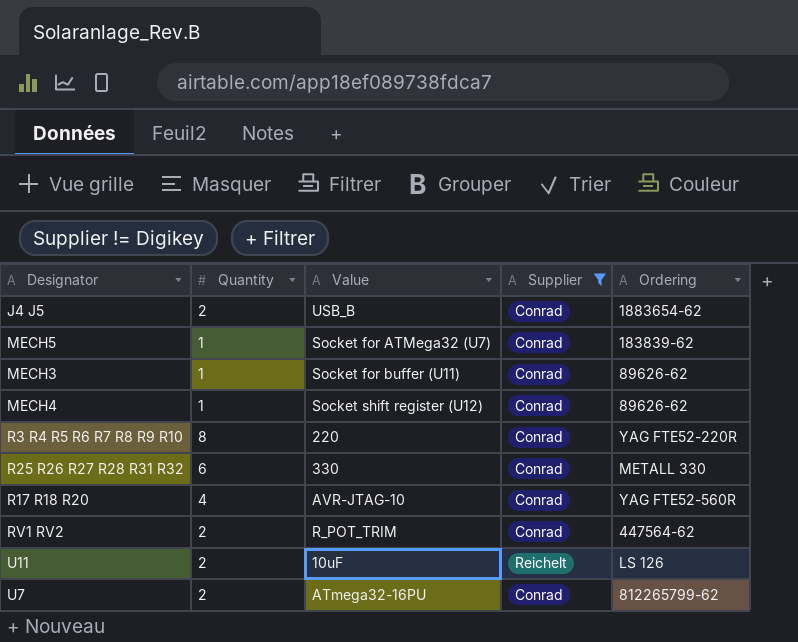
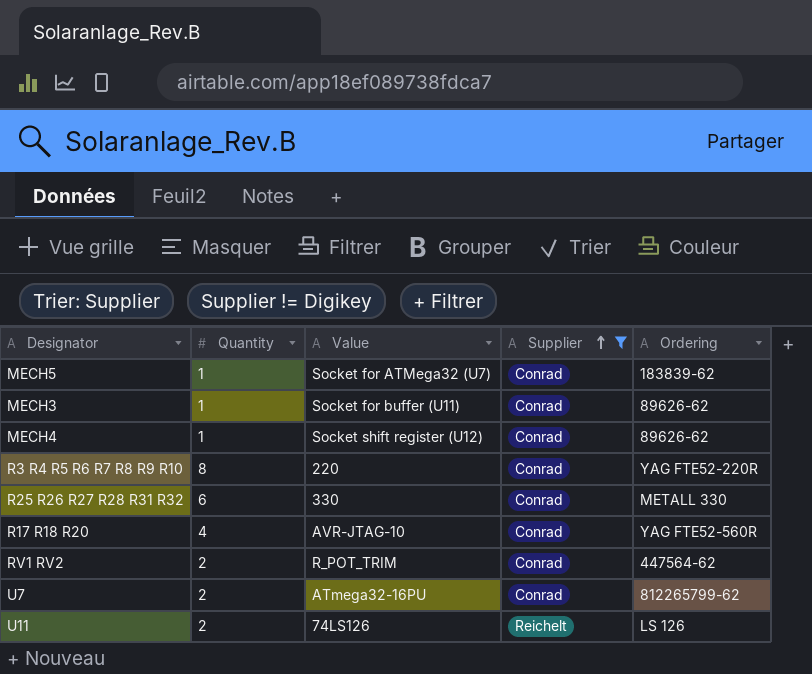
row order: none -> Supplier ascending
row J4 J5: 2 | USB_B | Conrad | 1883654-62 -> none
U11 | Value: 10uF -> 74LS126

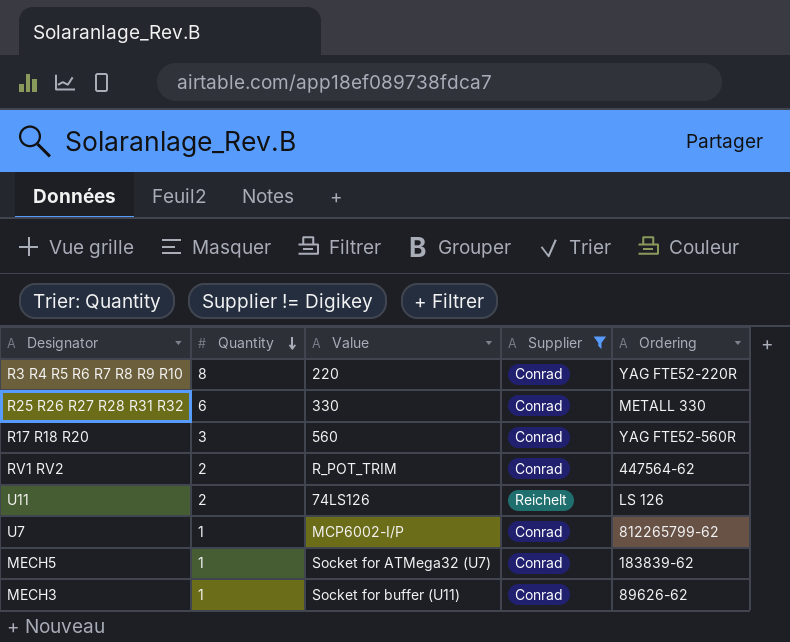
row order: Supplier ascending -> Quantity descending
row MECH4: 1 | Socket shift register (U12) | Conrad | 89626-62 -> none
R17 R18 R20 | Quantity: 4 -> 3
R17 R18 R20 | Value: AVR-JTAG-10 -> 560
U7 | Quantity: 2 -> 1
U7 | Value: ATmega32-16PU -> MCP6002-I/P

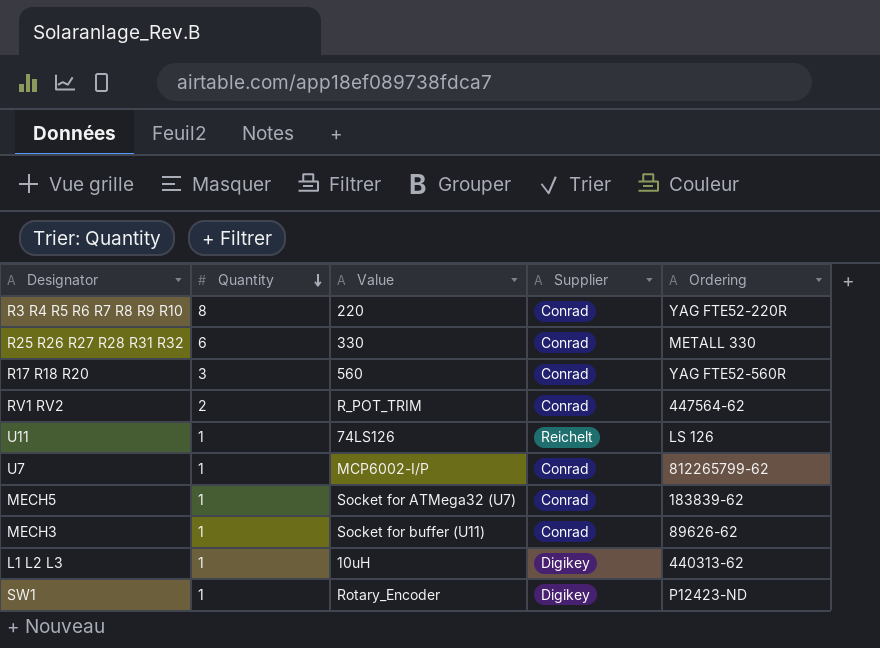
filter: Supplier != Digikey -> none
U11 | Quantity: 2 -> 1

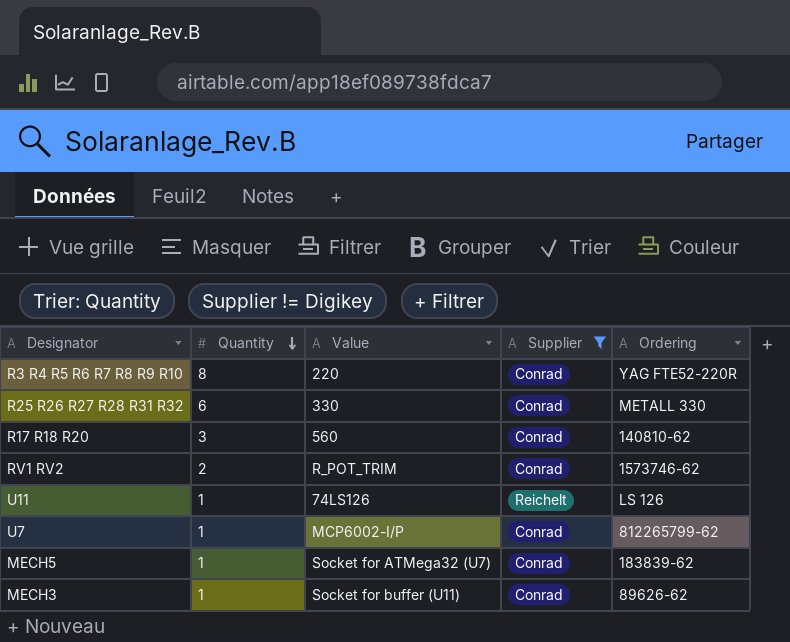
filter: none -> Supplier != Digikey
R17 R18 R20 | Ordering: YAG FTE52-560R -> 140810-62
RV1 RV2 | Ordering: 447564-62 -> 1573746-62

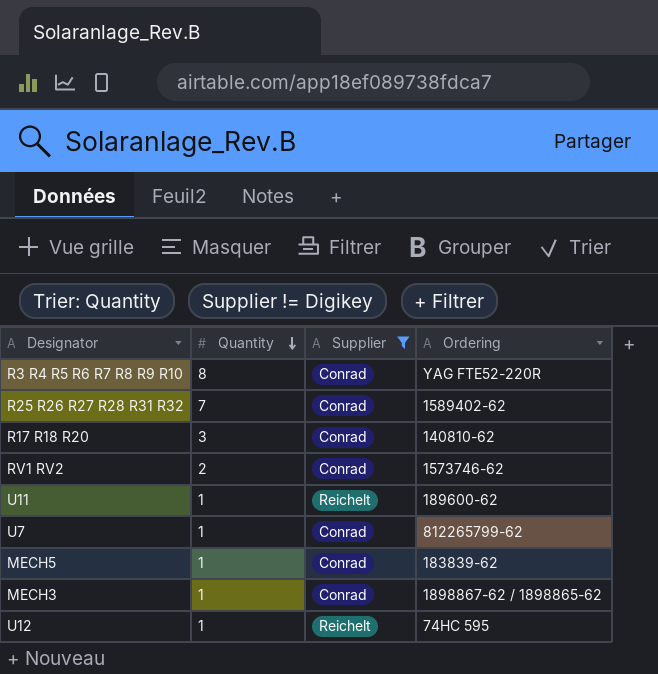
column Value | position: 3 -> none
R25 R26 R27 R28 R31 R32 | Quantity: 6 -> 7
R25 R26 R27 R28 R31 R32 | Ordering: METALL 330 -> 1589402-62
U11 | Ordering: LS 126 -> 189600-62
MECH3 | Ordering: 89626-62 -> 1898867-62 / 1898865-62
row U12: none -> 1 | Reichelt | 74HC 595

